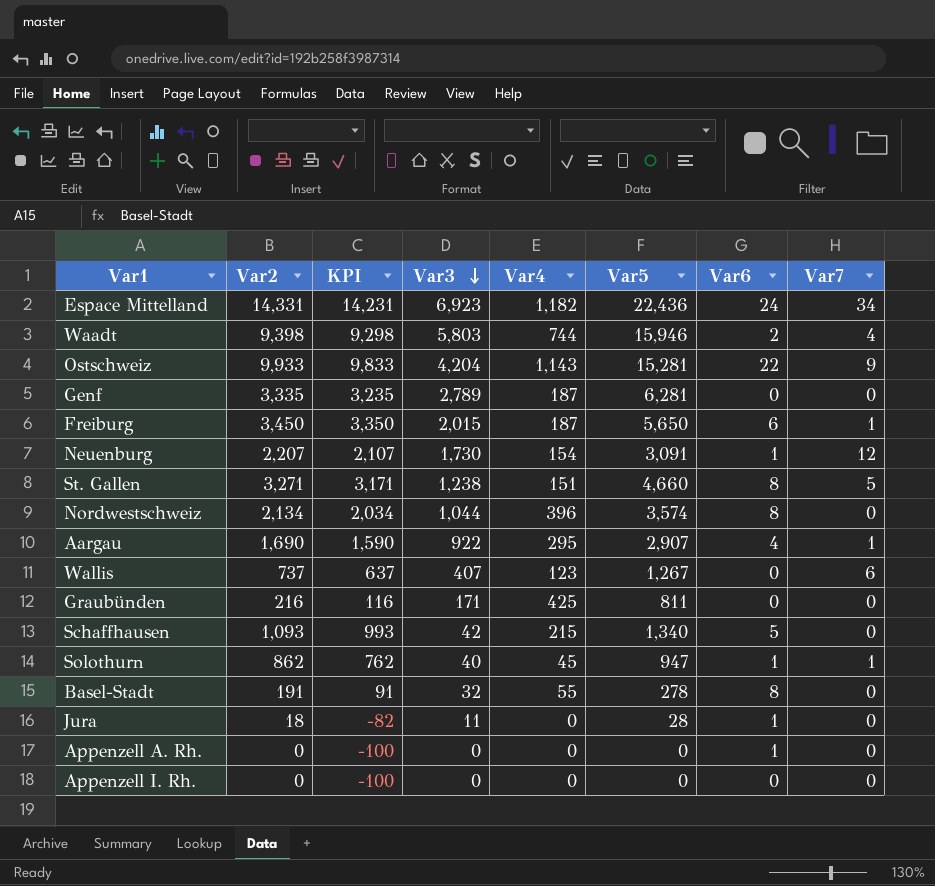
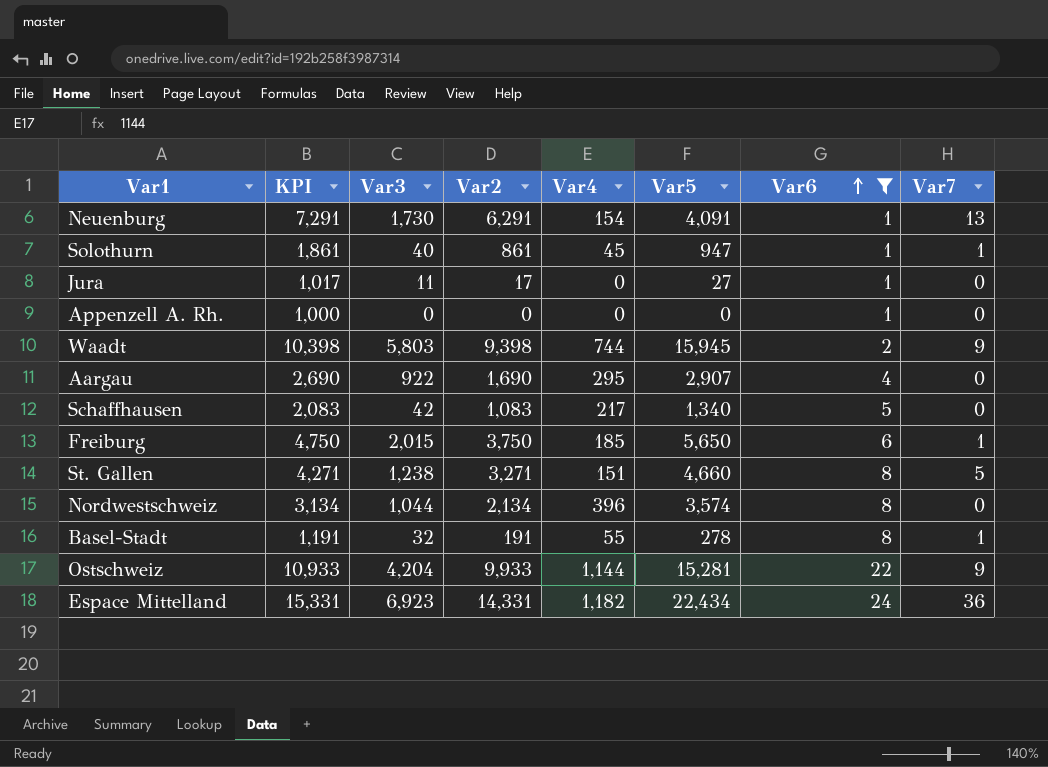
filter: none -> Var6 != 0
row order: Var3 descending -> Var6 ascending
column KPI | formula: [Var2] - 100 -> [Var2] + 1000
column Var2 | position: 2 -> 4
Neuenburg | Var2: 2,207 -> 6,291
Neuenburg | Var5: 3,091 -> 4,091
Neuenburg | Var7: 12 -> 13
Solothurn | Var2: 862 -> 861
Jura | Var2: 18 -> 17
Jura | Var5: 28 -> 27
Waadt | Var5: 15,946 -> 15,945
Waadt | Var7: 4 -> 9
Aargau | Var7: 1 -> 0
Schaffhausen | Var2: 1,093 -> 1,083
Schaffhausen | Var4: 215 -> 217
Freiburg | Var2: 3,450 -> 3,750
Freiburg | Var4: 187 -> 185
Basel-Stadt | Var7: 0 -> 1
Ostschweiz | Var4: 1,143 -> 1,144
Espace Mittelland | Var5: 22,436 -> 22,434
Espace Mittelland | Var7: 34 -> 36

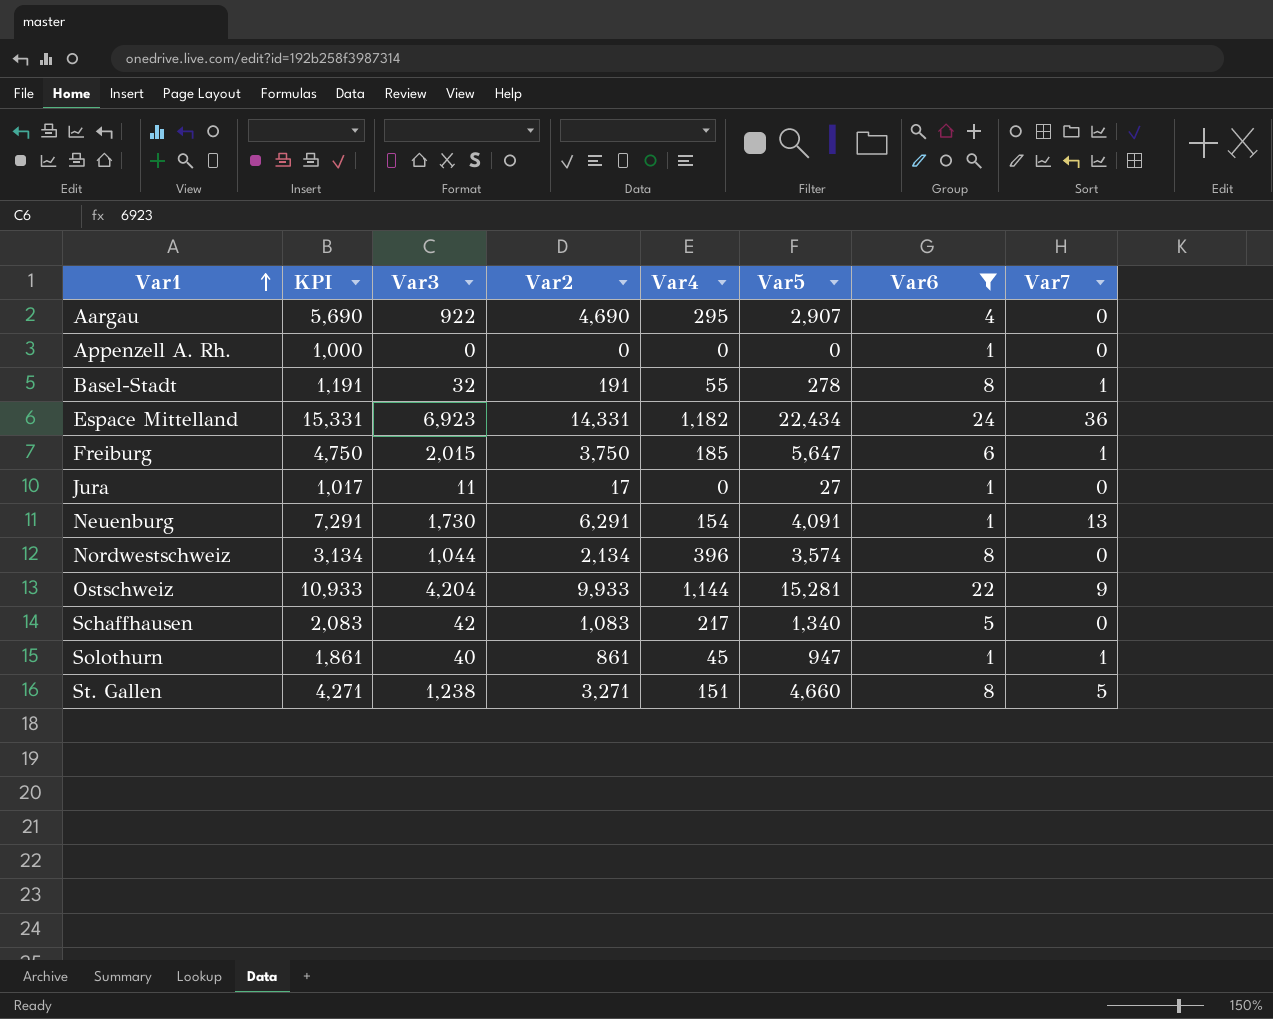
row order: Var6 ascending -> Var1 ascending
row Waadt: 10,398 | 5,803 | 9,398 | 744 | 15,945 | 2 | 9 -> none
Aargau | KPI: 2,690 -> 5,690
Aargau | Var2: 1,690 -> 4,690
Freiburg | Var5: 5,650 -> 5,647

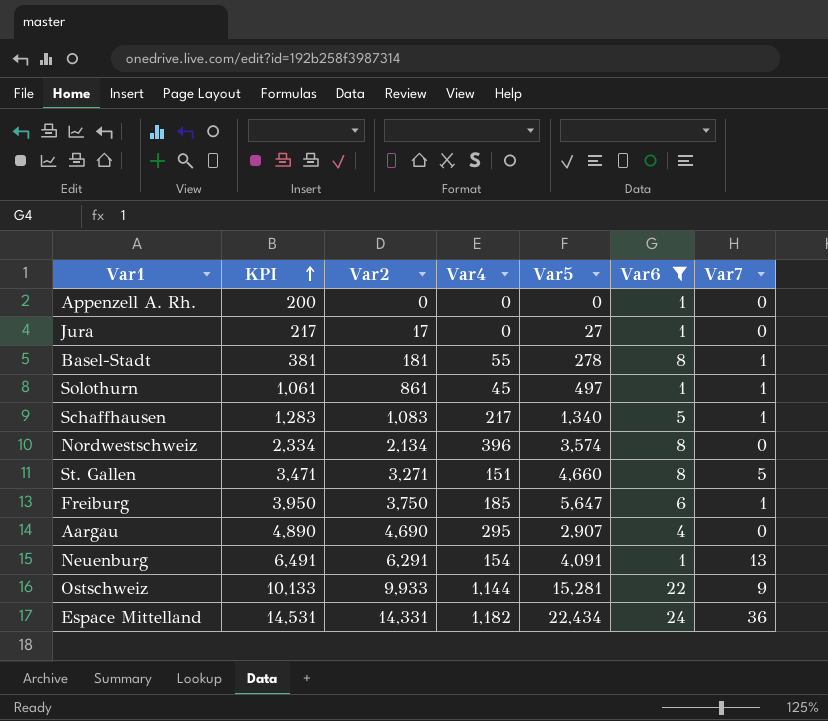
row order: Var1 ascending -> KPI ascending
column Var3 | position: 3 -> none
column KPI | formula: [Var2] + 1000 -> [Var2] + 200
Basel-Stadt | Var2: 191 -> 181
Solothurn | Var5: 947 -> 497
Schaffhausen | Var7: 0 -> 1

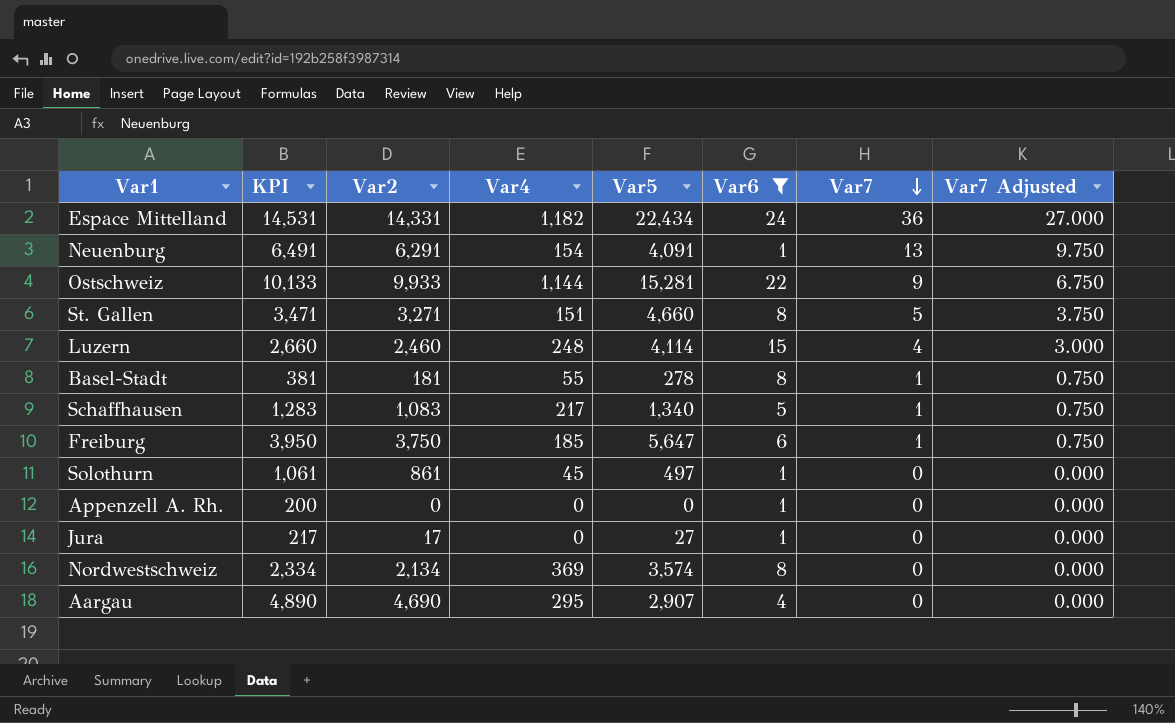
row order: KPI ascending -> Var7 descending
column Var7 Adjusted | formula: none -> [Var7] * 0.75
row Luzern: none -> 2,660 | 2,460 | 248 | 4,114 | 15 | 4 | 3.000
Solothurn | Var7: 1 -> 0
Nordwestschweiz | Var4: 396 -> 369

